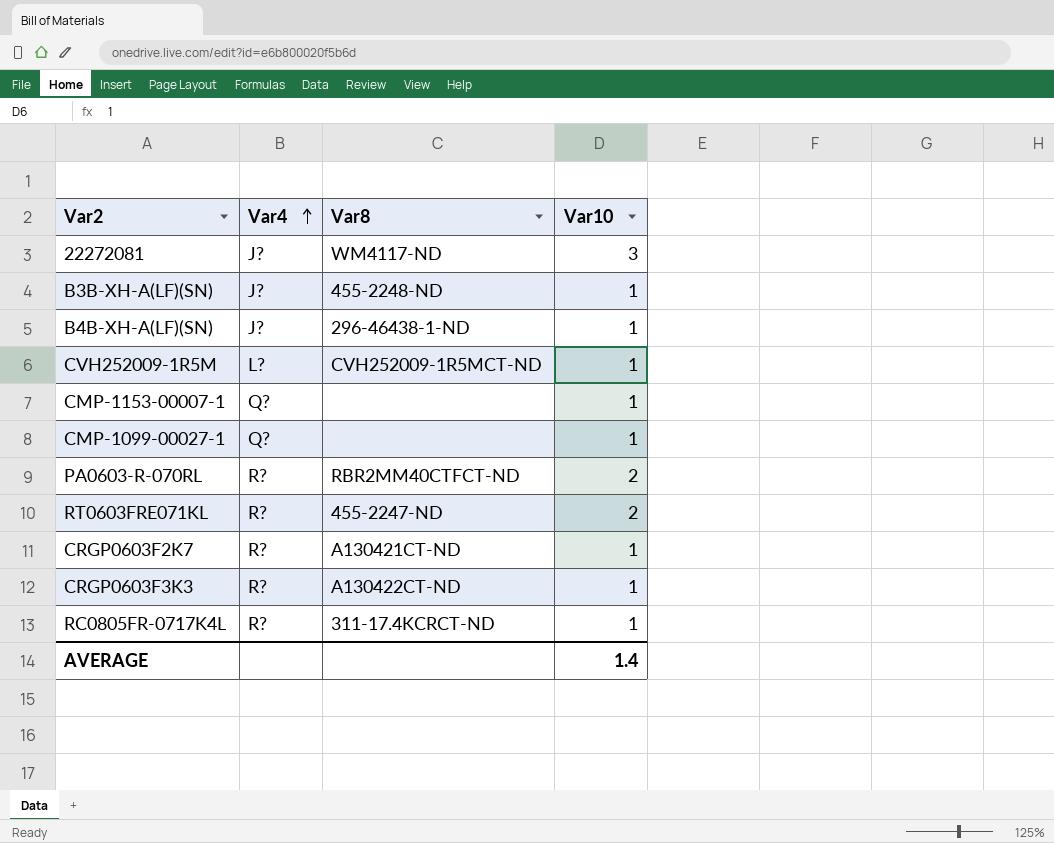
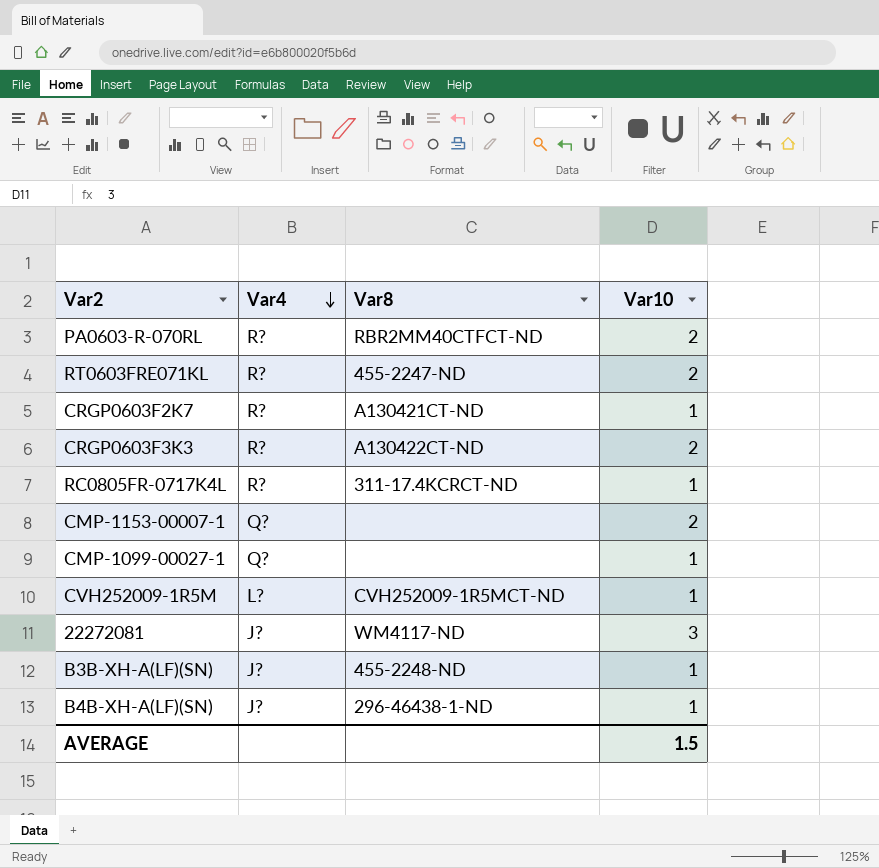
row order: Var4 ascending -> Var4 descending
CRGP0603F3K3 | Var10: 1 -> 2
CMP-1153-00007-1 | Var10: 1 -> 2
AVERAGE | Var10: 1.4 -> 1.5

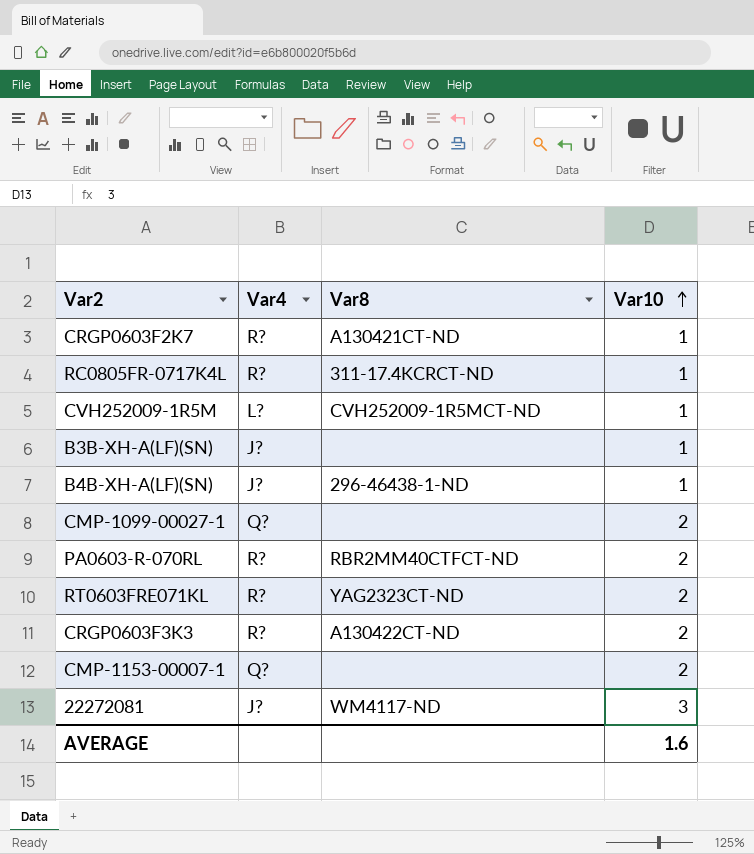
row order: Var4 descending -> Var10 ascending
B3B-XH-A(LF)(SN) | Var8: 455-2248-ND -> none
CMP-1099-00027-1 | Var10: 1 -> 2
RT0603FRE071KL | Var8: 455-2247-ND -> YAG2323CT-ND
AVERAGE | Var10: 1.5 -> 1.6

